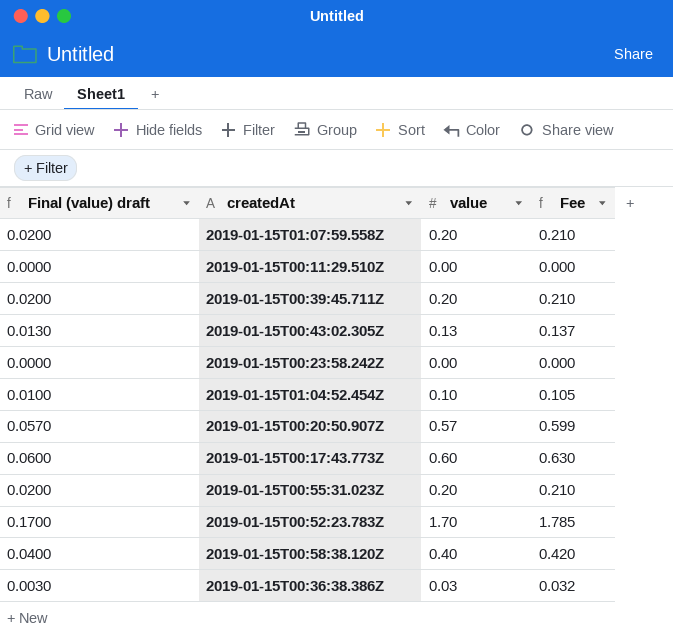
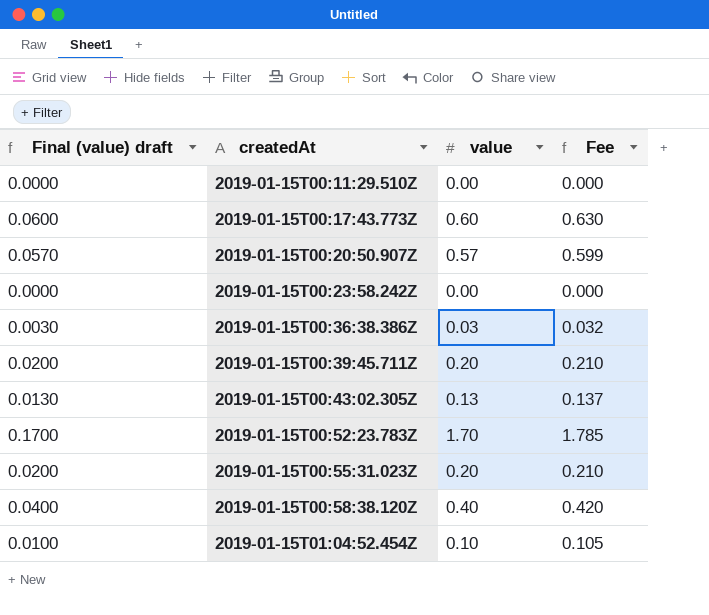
row order: none -> createdAt ascending
row 2019-01-15T01:07:59.558Z: 0.0200 | 0.20 | 0.210 -> none

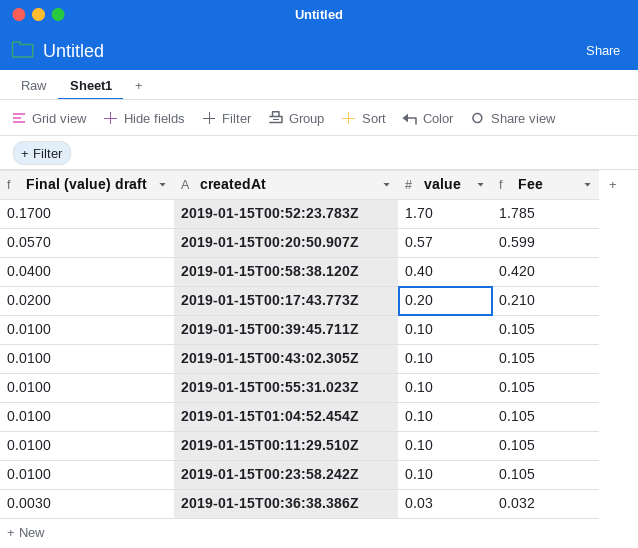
row order: createdAt ascending -> Final (value) draft descending
2019-01-15T00:17:43.773Z | Final (value) draft: 0.0600 -> 0.0200
2019-01-15T00:17:43.773Z | value: 0.60 -> 0.20
2019-01-15T00:17:43.773Z | Fee: 0.630 -> 0.210
2019-01-15T00:39:45.711Z | Final (value) draft: 0.0200 -> 0.0100
2019-01-15T00:39:45.711Z | value: 0.20 -> 0.10
2019-01-15T00:39:45.711Z | Fee: 0.210 -> 0.105
2019-01-15T00:43:02.305Z | Final (value) draft: 0.0130 -> 0.0100
2019-01-15T00:43:02.305Z | value: 0.13 -> 0.10
2019-01-15T00:43:02.305Z | Fee: 0.137 -> 0.105
2019-01-15T00:55:31.023Z | Final (value) draft: 0.0200 -> 0.0100
2019-01-15T00:55:31.023Z | value: 0.20 -> 0.10
2019-01-15T00:55:31.023Z | Fee: 0.210 -> 0.105
2019-01-15T00:11:29.510Z | Final (value) draft: 0.0000 -> 0.0100
2019-01-15T00:11:29.510Z | value: 0.00 -> 0.10
2019-01-15T00:11:29.510Z | Fee: 0.000 -> 0.105
2019-01-15T00:23:58.242Z | Final (value) draft: 0.0000 -> 0.0100
2019-01-15T00:23:58.242Z | value: 0.00 -> 0.10
2019-01-15T00:23:58.242Z | Fee: 0.000 -> 0.105

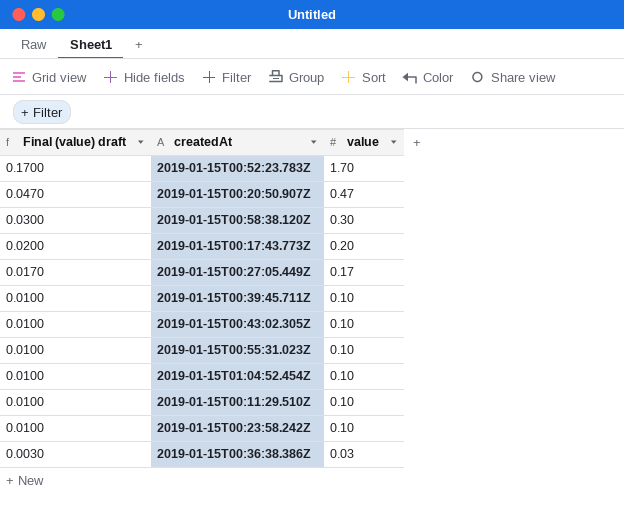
column Fee | formula: [value] * 1.05 -> none
2019-01-15T00:20:50.907Z | Final (value) draft: 0.0570 -> 0.0470
2019-01-15T00:20:50.907Z | value: 0.57 -> 0.47
2019-01-15T00:58:38.120Z | Final (value) draft: 0.0400 -> 0.0300
2019-01-15T00:58:38.120Z | value: 0.40 -> 0.30
row 2019-01-15T00:27:05.449Z: none -> 0.0170 | 0.17

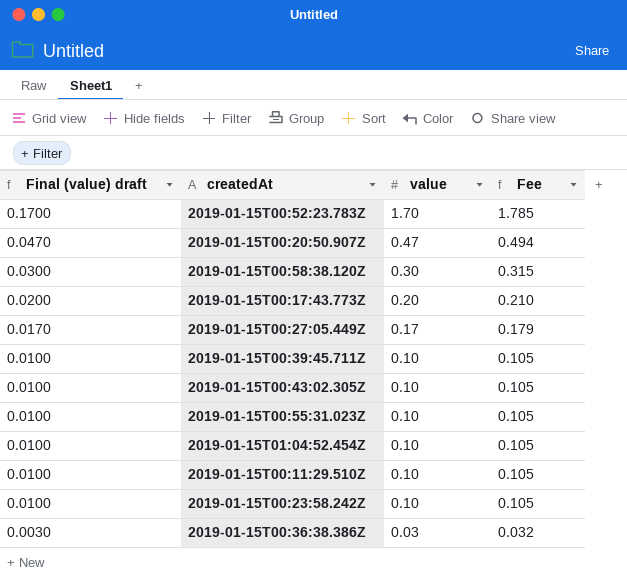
column Fee | formula: none -> [value] * 1.05

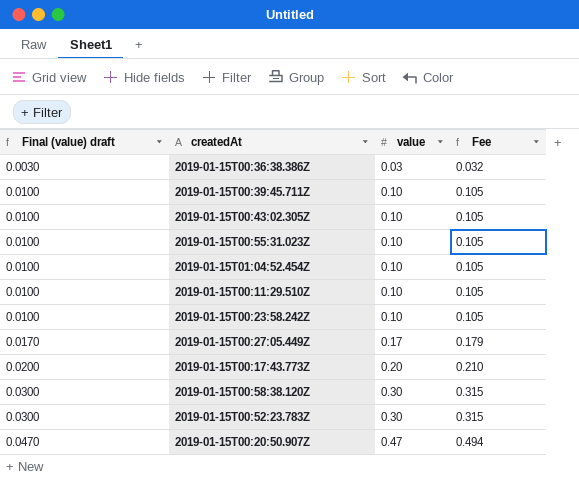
row order: Final (value) draft descending -> Final (value) draft ascending
2019-01-15T00:52:23.783Z | Final (value) draft: 0.1700 -> 0.0300
2019-01-15T00:52:23.783Z | value: 1.70 -> 0.30
2019-01-15T00:52:23.783Z | Fee: 1.785 -> 0.315

